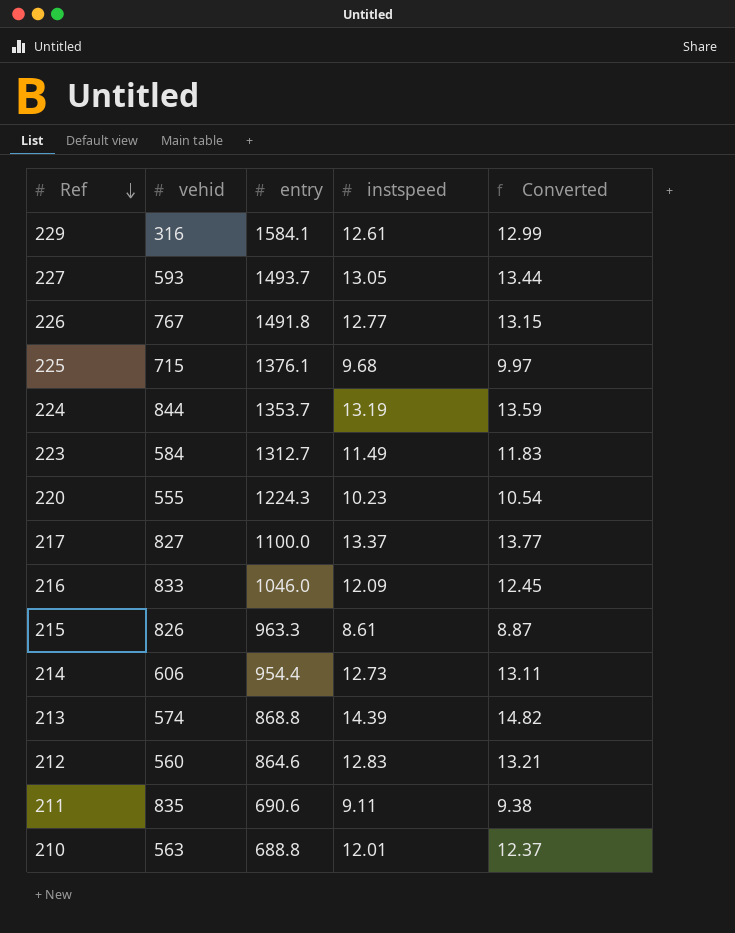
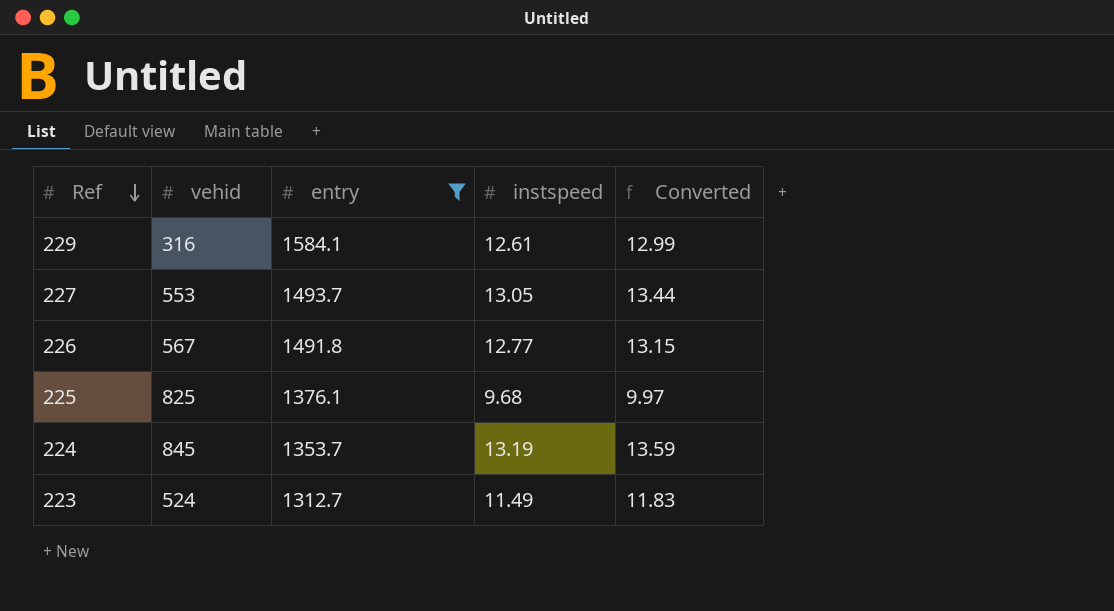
filter: none -> entry >= 1312.7
227 | vehid: 593 -> 553
226 | vehid: 767 -> 567
225 | vehid: 715 -> 825
224 | vehid: 844 -> 845
223 | vehid: 584 -> 524

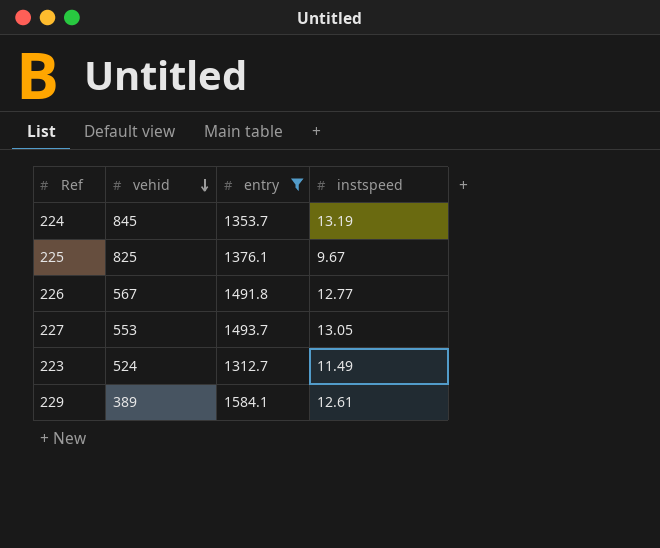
row order: Ref descending -> vehid descending
column Converted | formula: [instspeed] * 1.03 -> none
225 | instspeed: 9.68 -> 9.67
229 | vehid: 316 -> 389

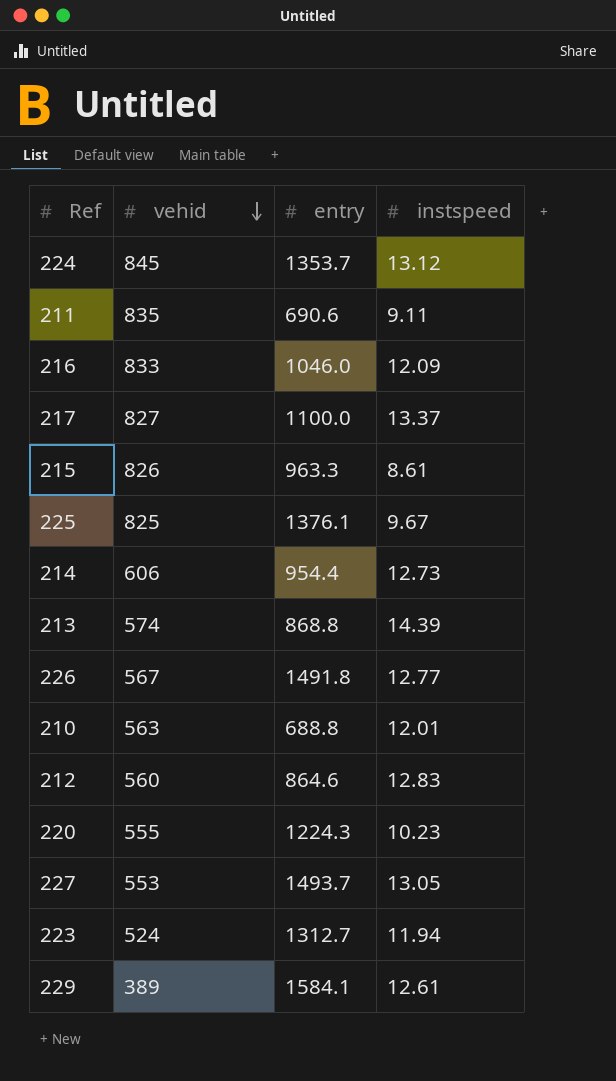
filter: entry >= 1312.7 -> none
224 | instspeed: 13.19 -> 13.12
223 | instspeed: 11.49 -> 11.94

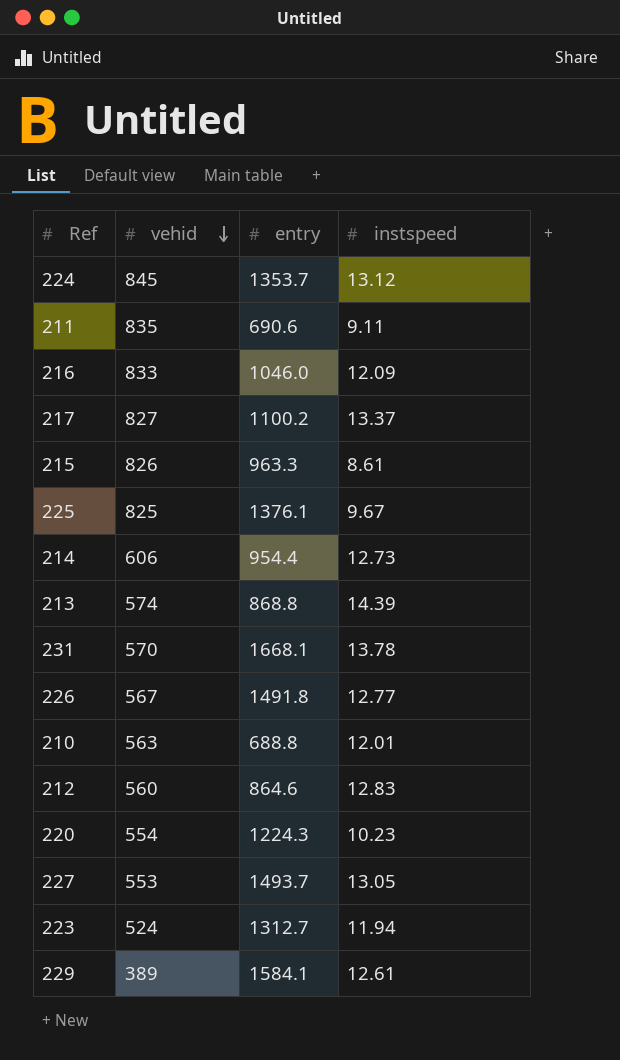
217 | entry: 1100.0 -> 1100.2
row 231: none -> 570 | 1668.1 | 13.78
220 | vehid: 555 -> 554

